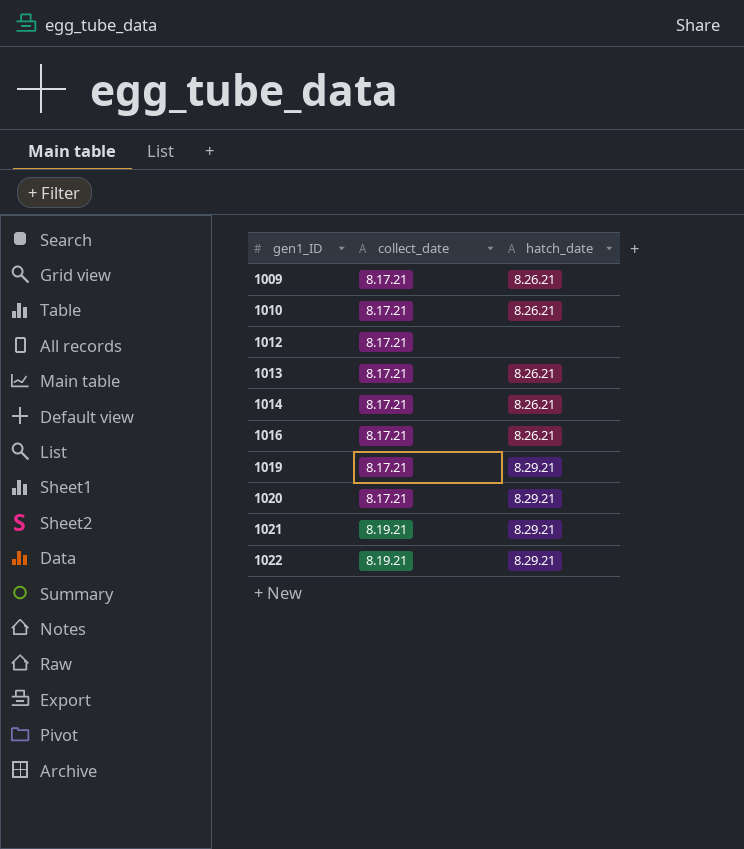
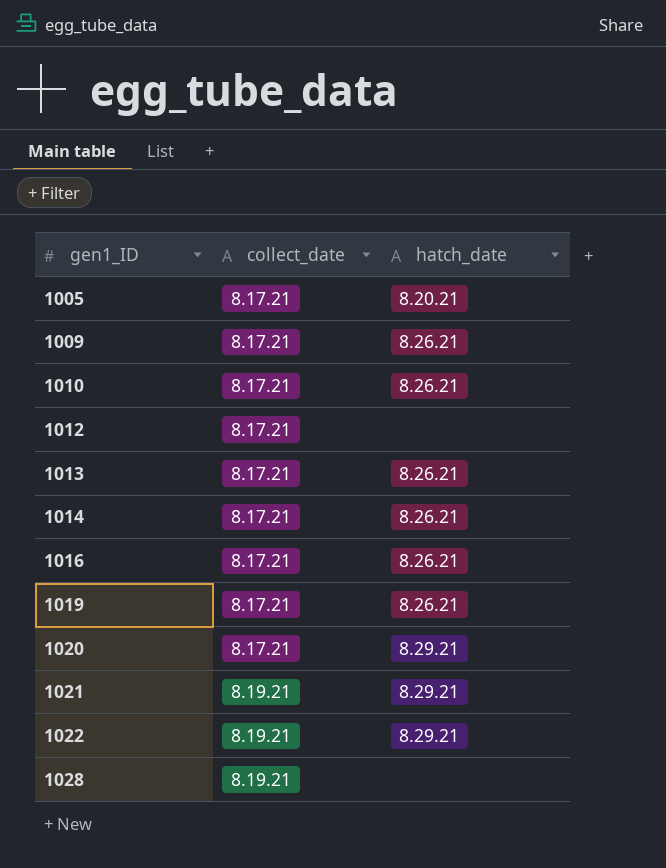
row 1005: none -> 8.17.21 | 8.20.21
1019 | hatch_date: 8.29.21 -> 8.26.21
row 1028: none -> 8.19.21 | none

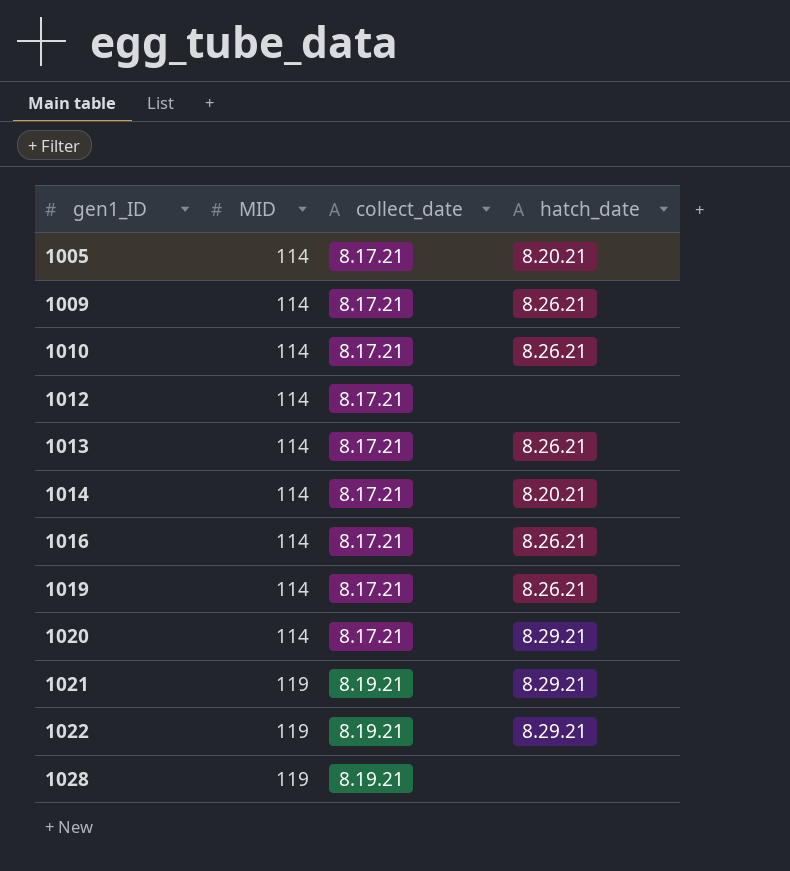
column MID | position: none -> 2
1014 | hatch_date: 8.26.21 -> 8.20.21

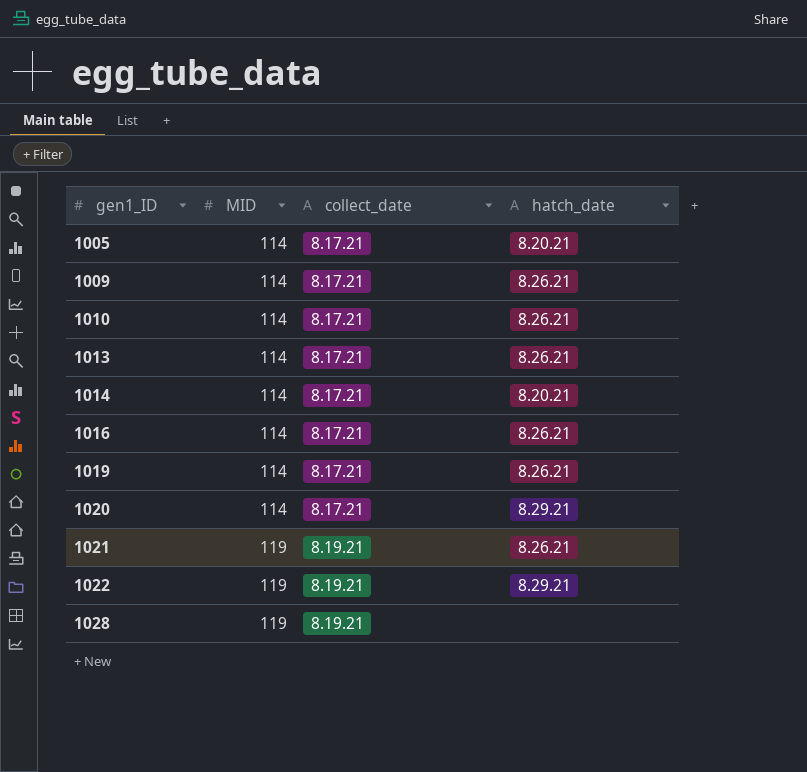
row 1012: 114 | 8.17.21 | none -> none
1021 | hatch_date: 8.29.21 -> 8.26.21

